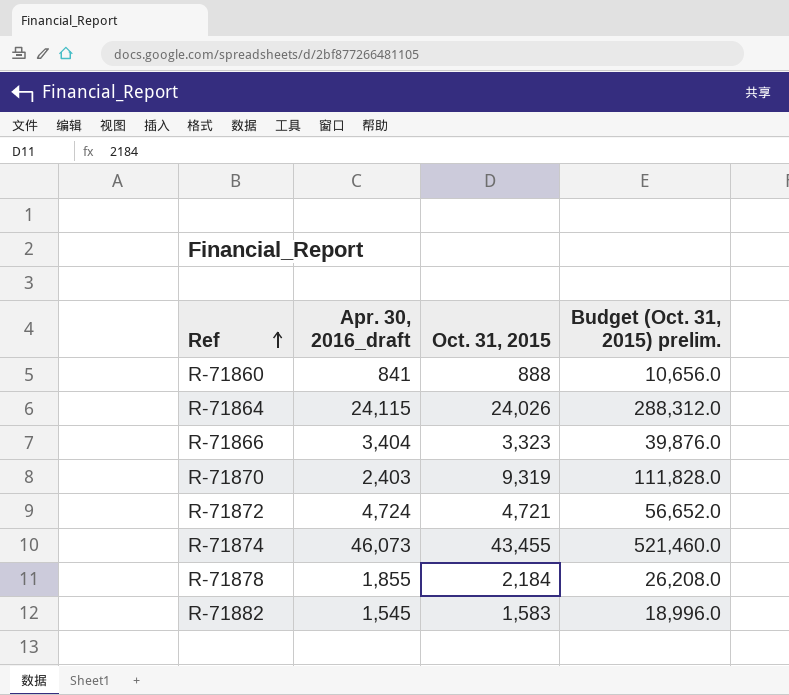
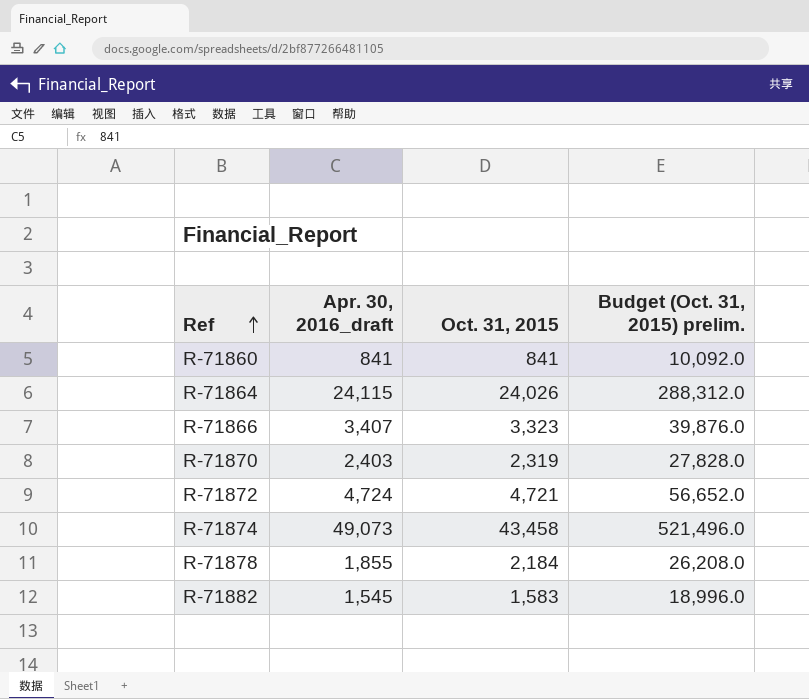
R-71860 | Oct. 31, 2015: 888 -> 841
R-71860 | Budget (Oct. 31, 2015) prelim.: 10,656.0 -> 10,092.0
R-71866 | Apr. 30, 2016_draft: 3,404 -> 3,407
R-71870 | Oct. 31, 2015: 9,319 -> 2,319
R-71870 | Budget (Oct. 31, 2015) prelim.: 111,828.0 -> 27,828.0
R-71874 | Apr. 30, 2016_draft: 46,073 -> 49,073
R-71874 | Oct. 31, 2015: 43,455 -> 43,458
R-71874 | Budget (Oct. 31, 2015) prelim.: 521,460.0 -> 521,496.0

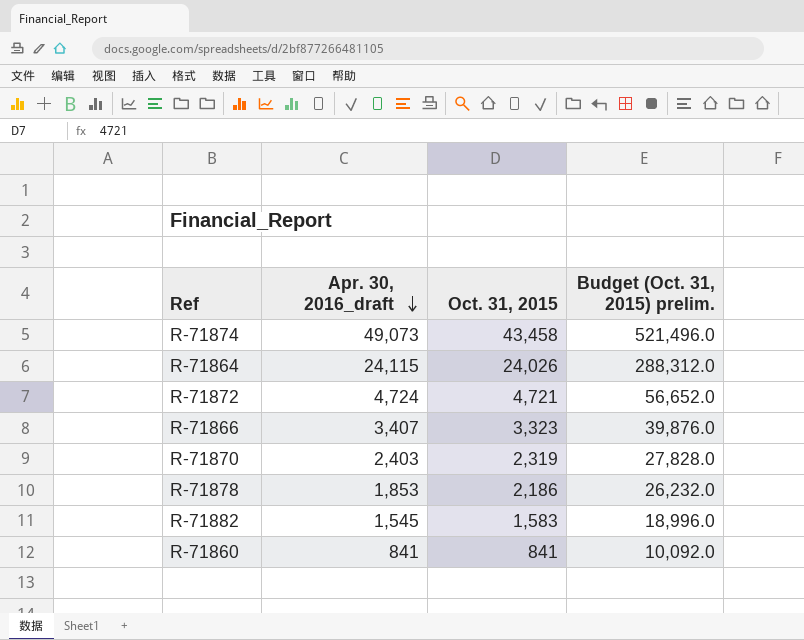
row order: Ref ascending -> Apr. 30, 2016_draft descending
R-71878 | Apr. 30, 2016_draft: 1,855 -> 1,853
R-71878 | Oct. 31, 2015: 2,184 -> 2,186
R-71878 | Budget (Oct. 31, 2015) prelim.: 26,208.0 -> 26,232.0

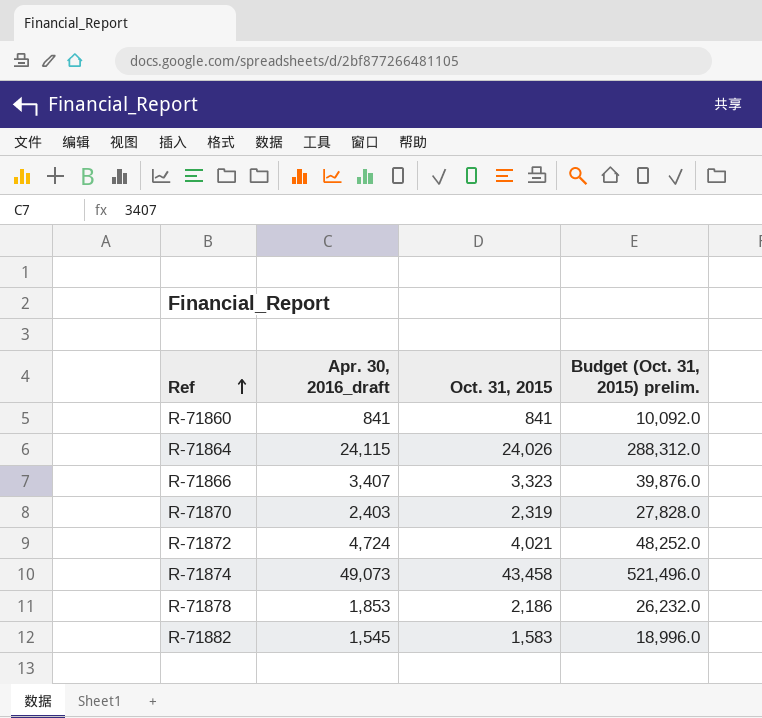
row order: Apr. 30, 2016_draft descending -> Ref ascending
R-71872 | Oct. 31, 2015: 4,721 -> 4,021
R-71872 | Budget (Oct. 31, 2015) prelim.: 56,652.0 -> 48,252.0

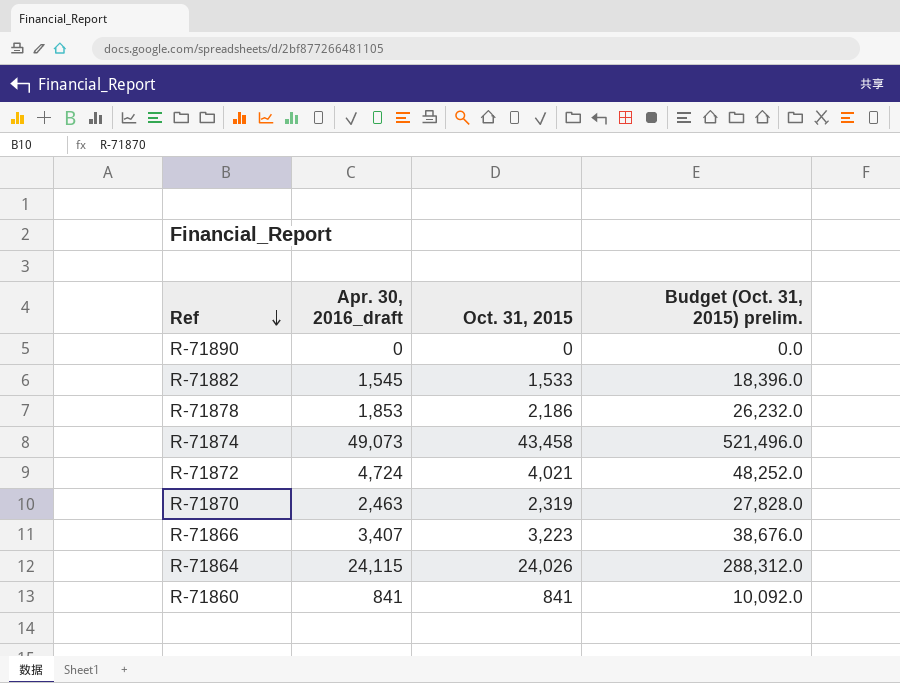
row order: Ref ascending -> Ref descending
row R-71890: none -> 0 | 0 | 0.0
R-71882 | Oct. 31, 2015: 1,583 -> 1,533
R-71882 | Budget (Oct. 31, 2015) prelim.: 18,996.0 -> 18,396.0
R-71870 | Apr. 30, 2016_draft: 2,403 -> 2,463
R-71866 | Oct. 31, 2015: 3,323 -> 3,223
R-71866 | Budget (Oct. 31, 2015) prelim.: 39,876.0 -> 38,676.0

